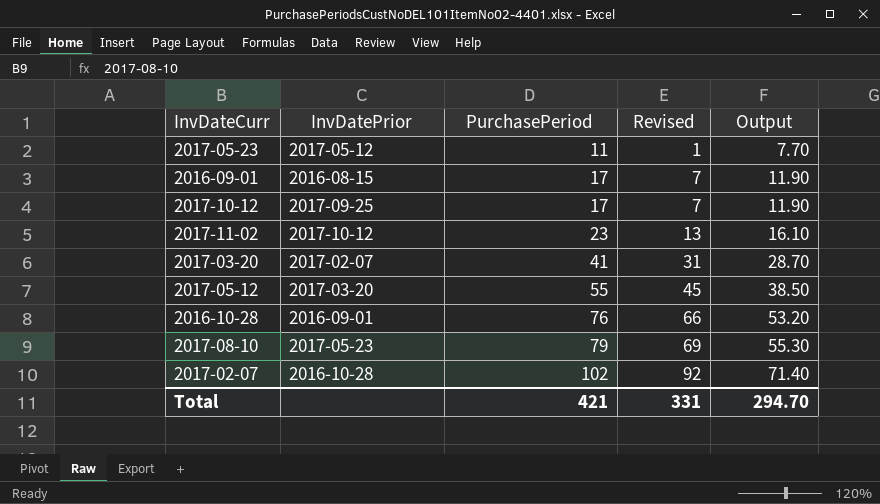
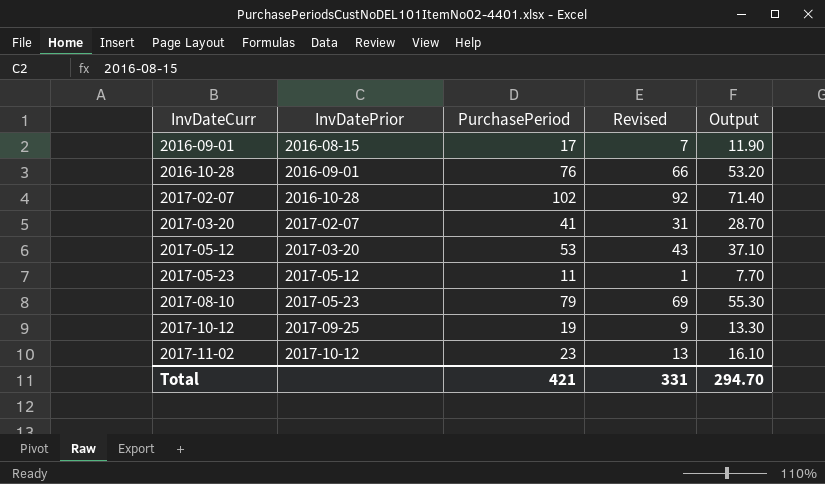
row order: PurchasePeriod ascending -> InvDateCurr ascending
2017-05-12 | PurchasePeriod: 55 -> 53
2017-05-12 | Revised: 45 -> 43
2017-05-12 | Output: 38.50 -> 37.10
2017-10-12 | PurchasePeriod: 17 -> 19
2017-10-12 | Revised: 7 -> 9
2017-10-12 | Output: 11.90 -> 13.30

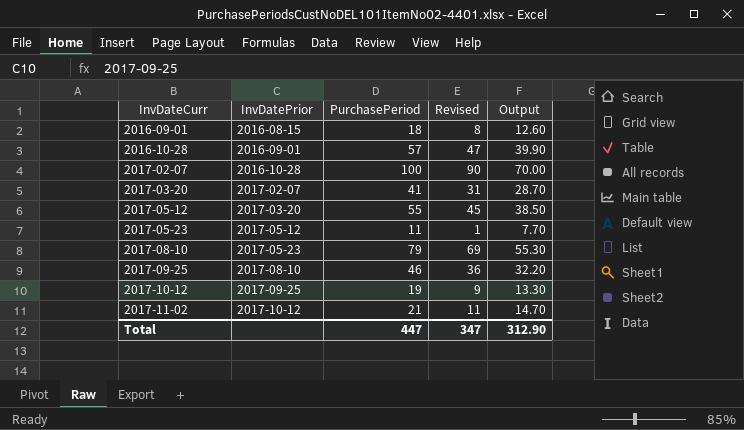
2016-09-01 | PurchasePeriod: 17 -> 18
2016-09-01 | Revised: 7 -> 8
2016-09-01 | Output: 11.90 -> 12.60
2016-10-28 | PurchasePeriod: 76 -> 57
2016-10-28 | Revised: 66 -> 47
2016-10-28 | Output: 53.20 -> 39.90
2017-02-07 | PurchasePeriod: 102 -> 100
2017-02-07 | Revised: 92 -> 90
2017-02-07 | Output: 71.40 -> 70.00
2017-05-12 | PurchasePeriod: 53 -> 55
2017-05-12 | Revised: 43 -> 45
2017-05-12 | Output: 37.10 -> 38.50
row 2017-09-25: none -> 2017-08-10 | 46 | 36 | 32.20
2017-11-02 | PurchasePeriod: 23 -> 21
2017-11-02 | Revised: 13 -> 11
2017-11-02 | Output: 16.10 -> 14.70
Total | PurchasePeriod: 421 -> 447
Total | Revised: 331 -> 347
Total | Output: 294.70 -> 312.90

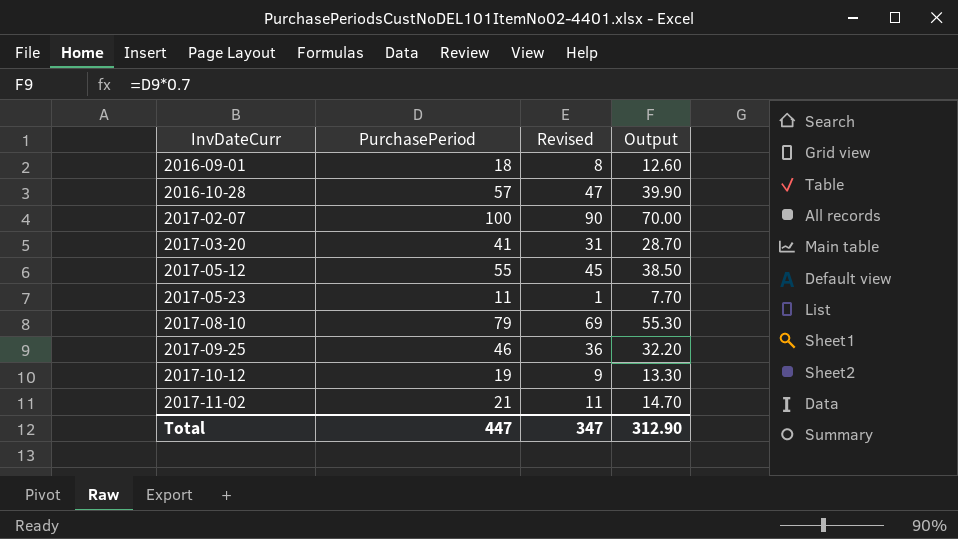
column InvDatePrior | position: 2 -> none

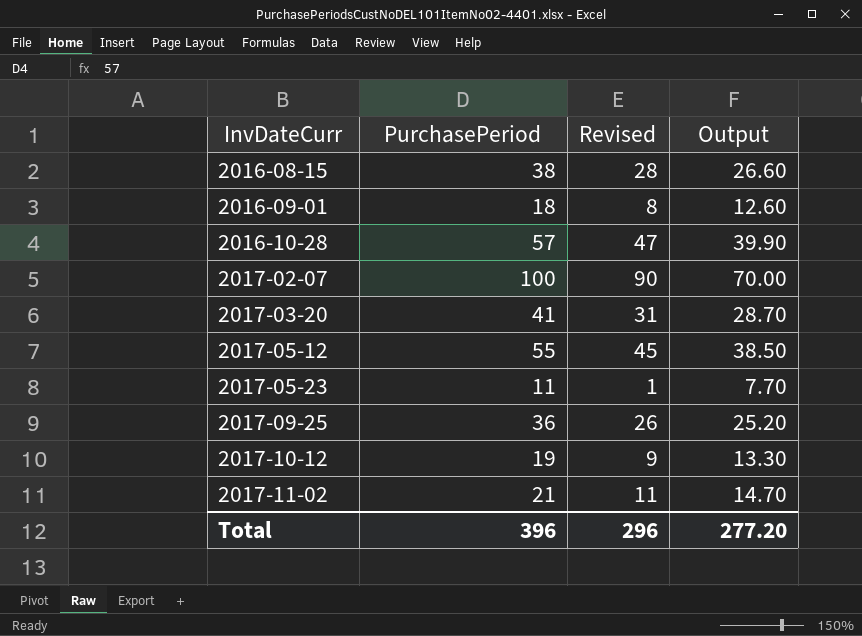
row 2017-08-10: 79 | 69 | 55.30 -> none
row 2016-08-15: none -> 38 | 28 | 26.60
2017-09-25 | PurchasePeriod: 46 -> 36
2017-09-25 | Revised: 36 -> 26
2017-09-25 | Output: 32.20 -> 25.20
Total | PurchasePeriod: 447 -> 396
Total | Revised: 347 -> 296
Total | Output: 312.90 -> 277.20

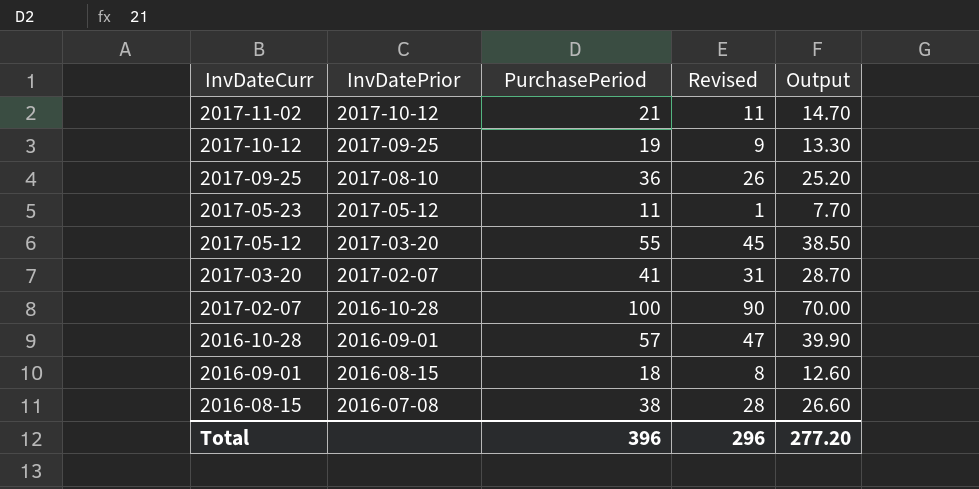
row order: InvDateCurr ascending -> InvDateCurr descending
column InvDatePrior | position: none -> 2

